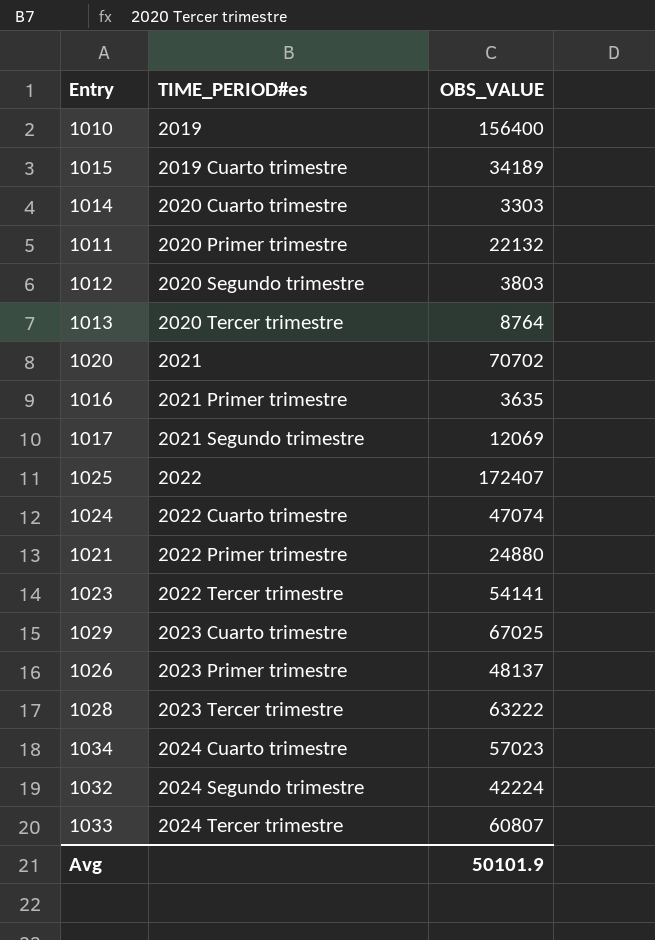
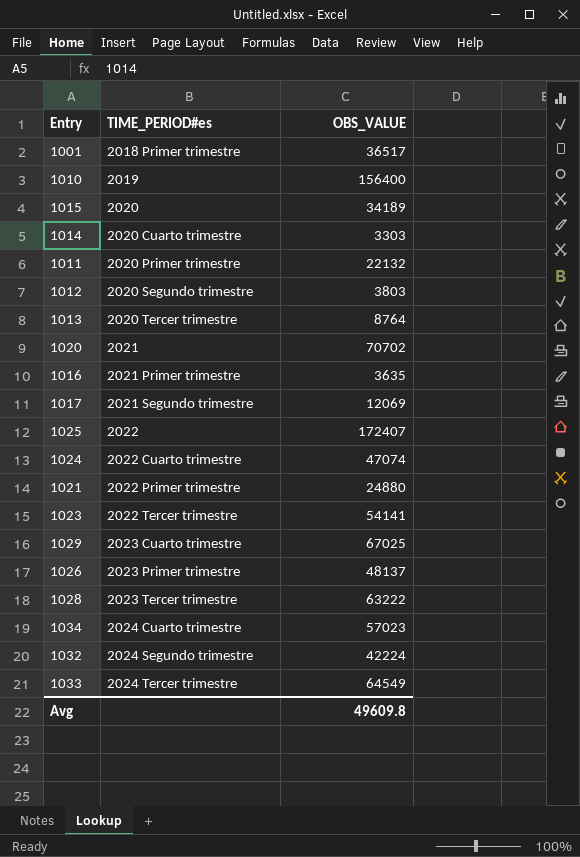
row 1001: none -> 2018 Primer trimestre | 36517
1015 | TIME_PERIOD#es: 2019 Cuarto trimestre -> 2020
1033 | OBS_VALUE: 60807 -> 64549
Avg | OBS_VALUE: 50101.9 -> 49609.8

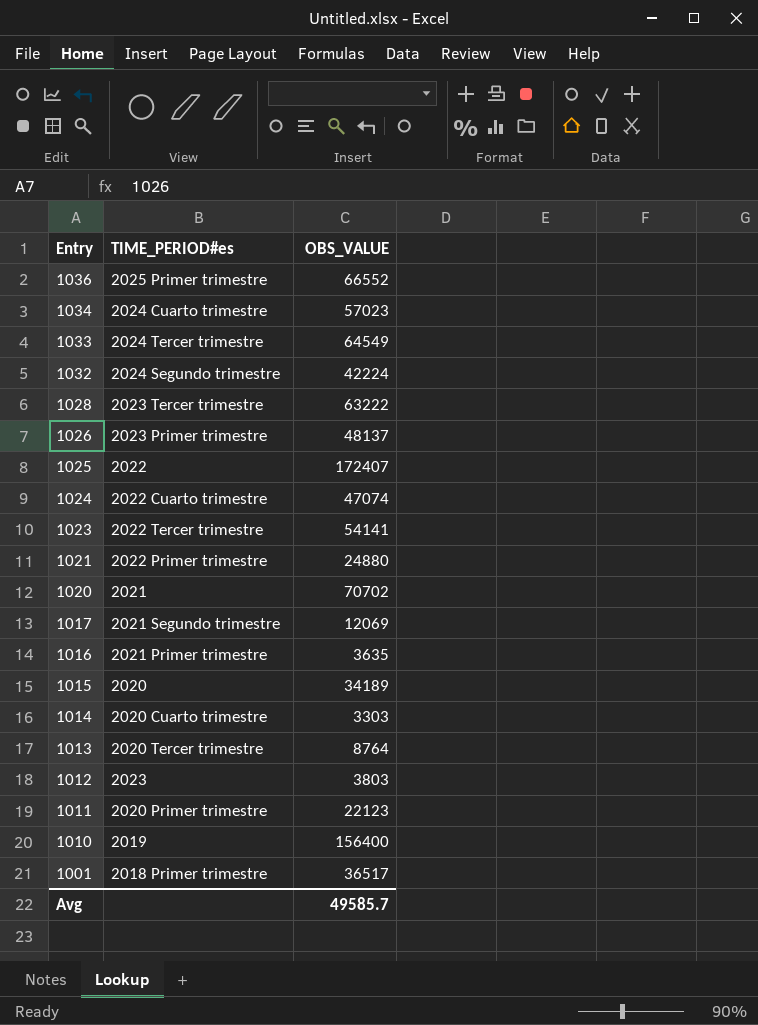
row order: TIME_PERIOD#es ascending -> Entry descending
row 1029: 2023 Cuarto trimestre | 67025 -> none
row 1036: none -> 2025 Primer trimestre | 66552
1012 | TIME_PERIOD#es: 2020 Segundo trimestre -> 2023
1011 | OBS_VALUE: 22132 -> 22123
Avg | OBS_VALUE: 49609.8 -> 49585.7

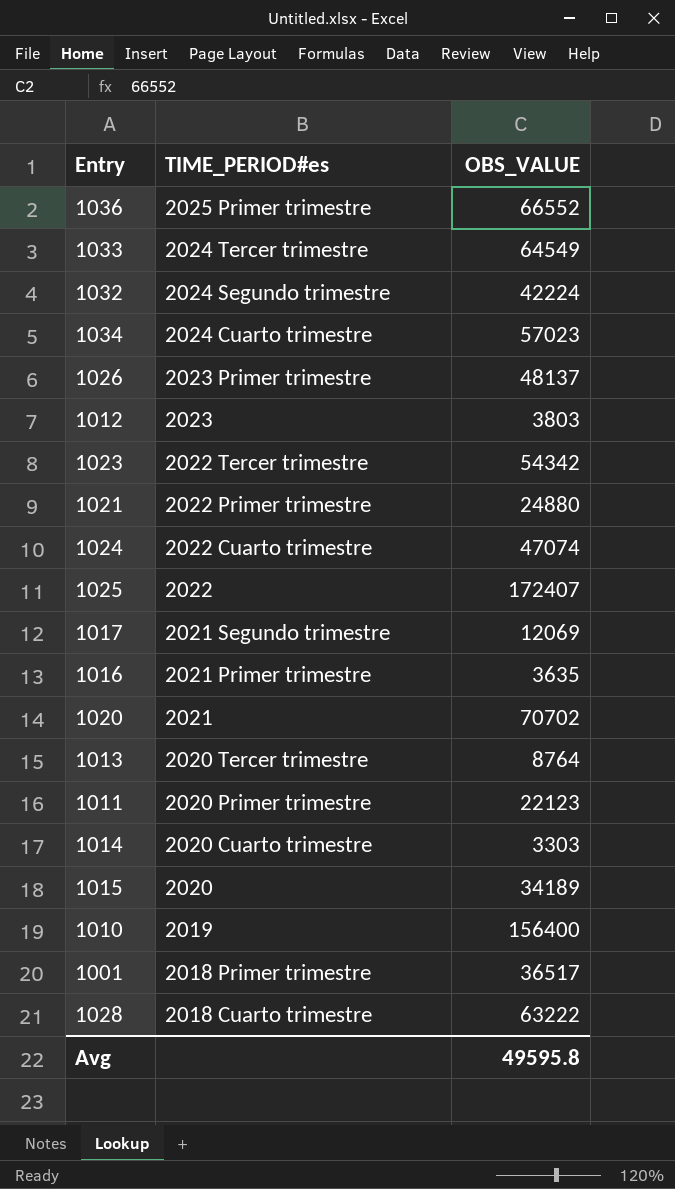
row order: Entry descending -> TIME_PERIOD#es descending
1023 | OBS_VALUE: 54141 -> 54342
1028 | TIME_PERIOD#es: 2023 Tercer trimestre -> 2018 Cuarto trimestre
Avg | OBS_VALUE: 49585.7 -> 49595.8

